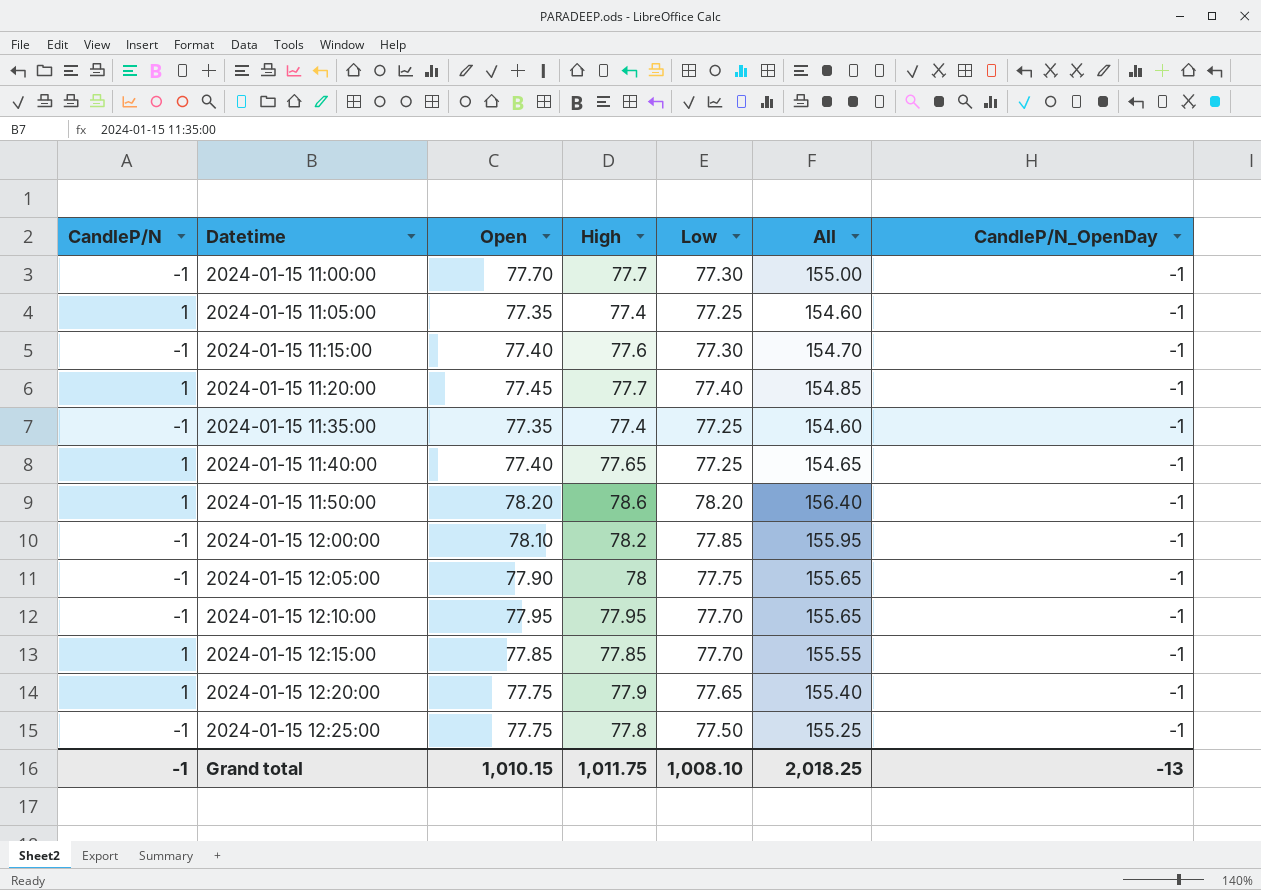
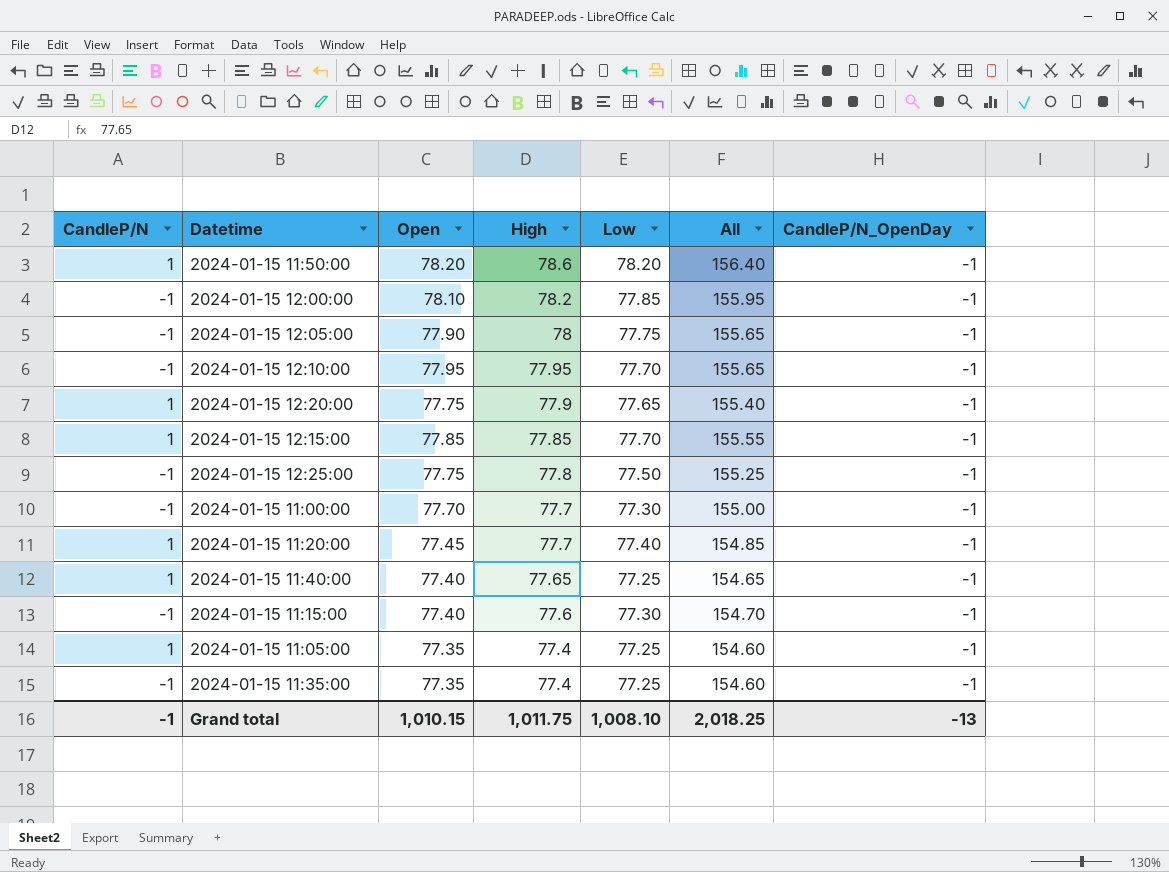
row order: Datetime ascending -> High descending

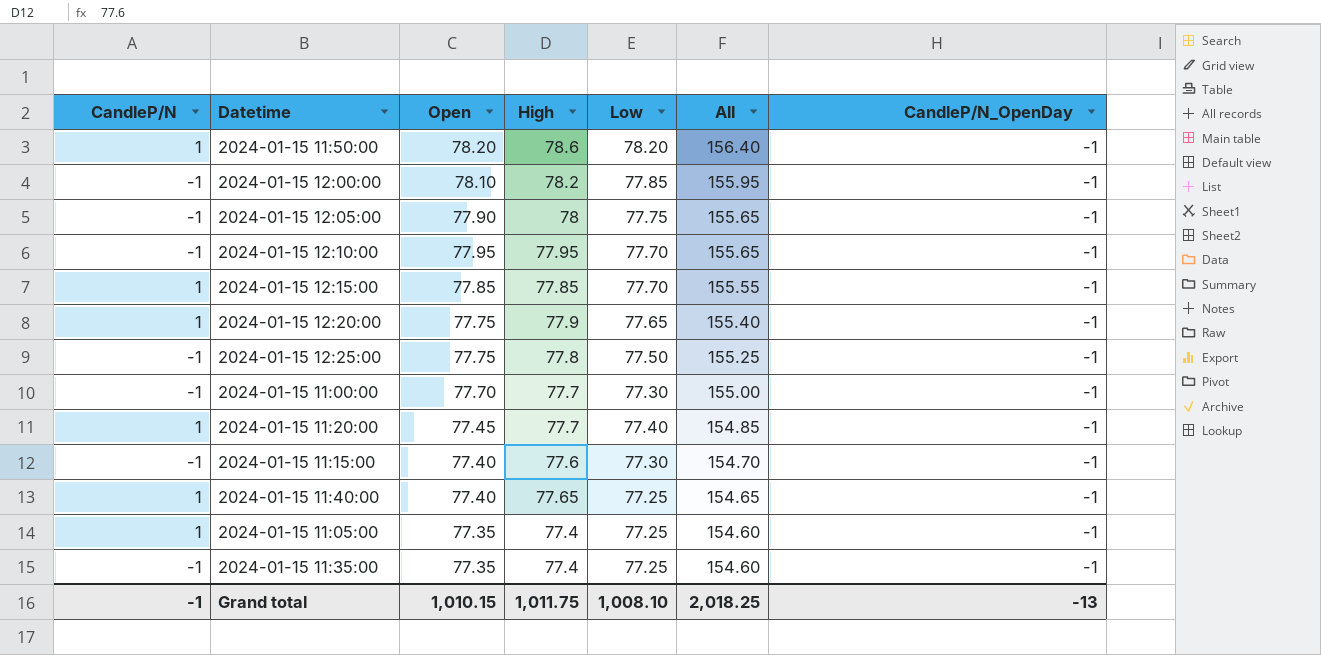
row order: High descending -> All descending

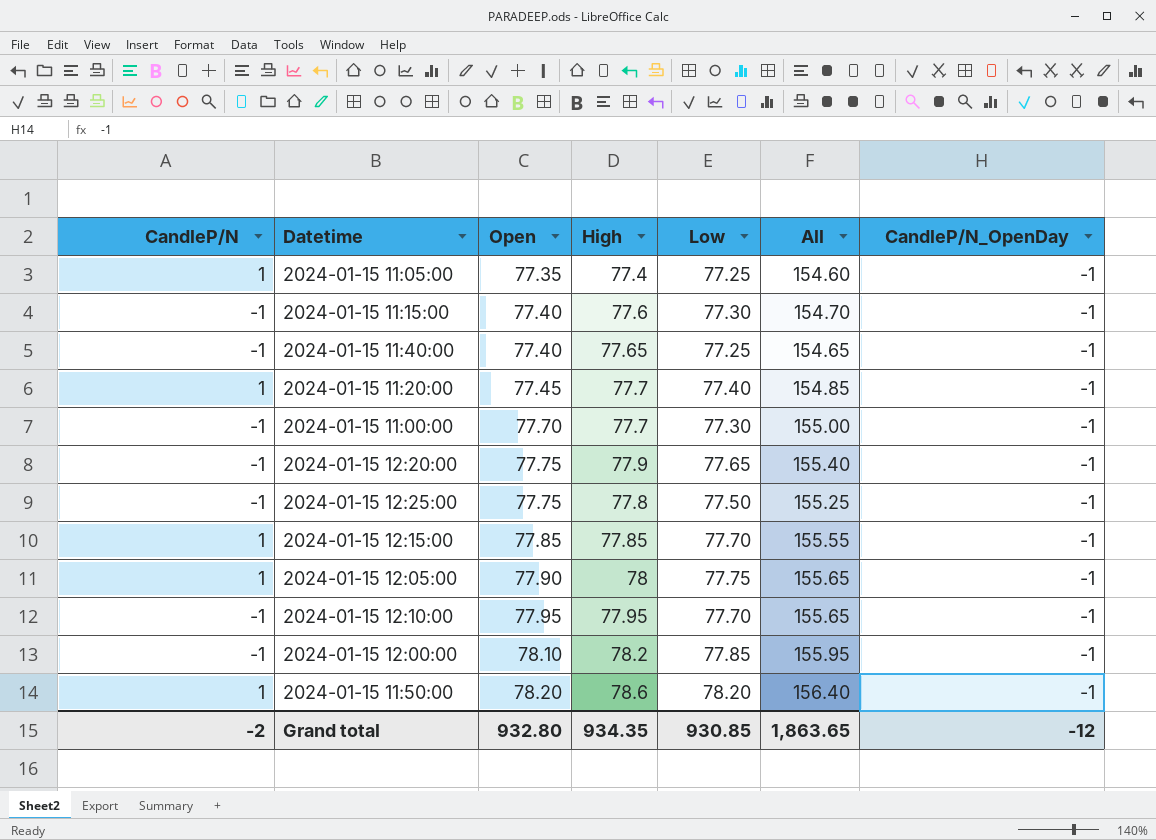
row order: All descending -> Open ascending
row 2024-01-15 11:35:00: -1 | 77.35 | 77.4 | 77.25 | 154.60 | -1 -> none
2024-01-15 11:40:00 | CandleP/N: 1 -> -1
2024-01-15 12:20:00 | CandleP/N: 1 -> -1
2024-01-15 12:05:00 | CandleP/N: -1 -> 1
Grand total | CandleP/N: -1 -> -2
Grand total | Open: 1,010.15 -> 932.80
Grand total | High: 1,011.75 -> 934.35
Grand total | Low: 1,008.10 -> 930.85
Grand total | All: 2,018.25 -> 1,863.65
Grand total | CandleP/N_OpenDay: -13 -> -12

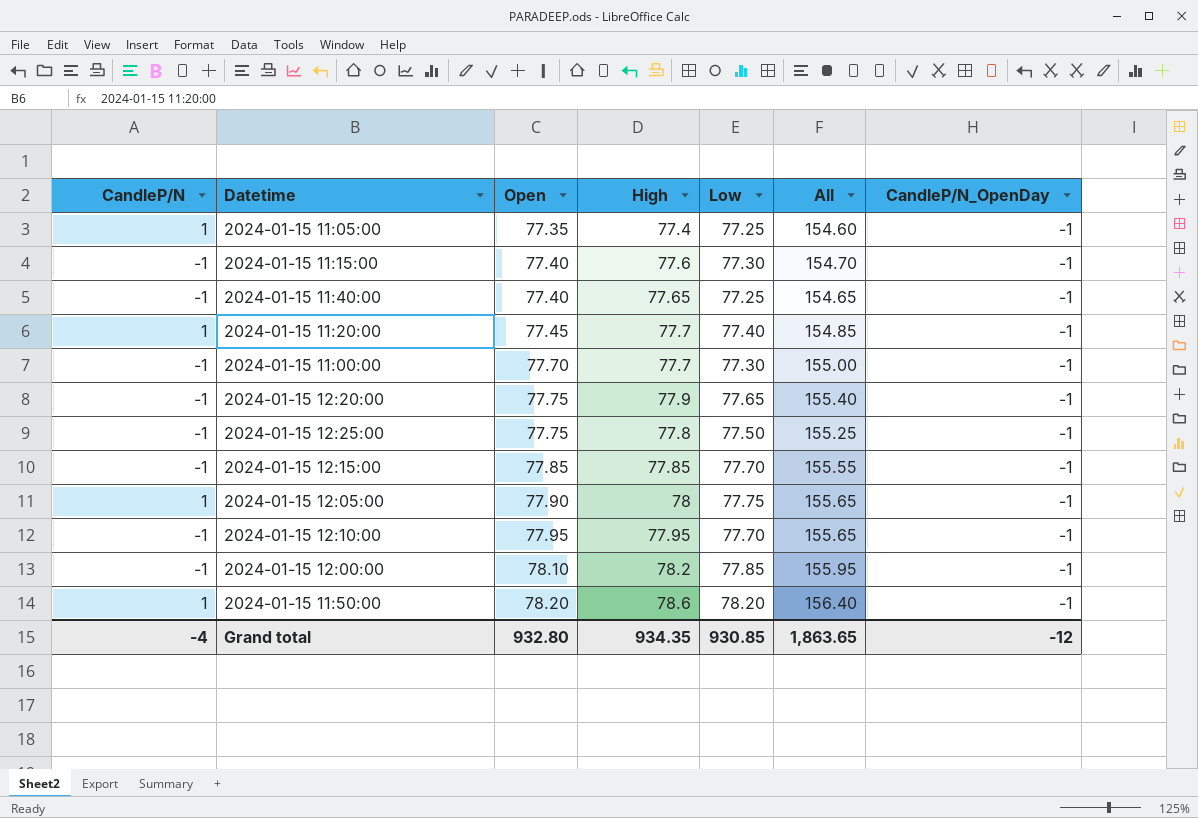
2024-01-15 12:15:00 | CandleP/N: 1 -> -1
Grand total | CandleP/N: -2 -> -4

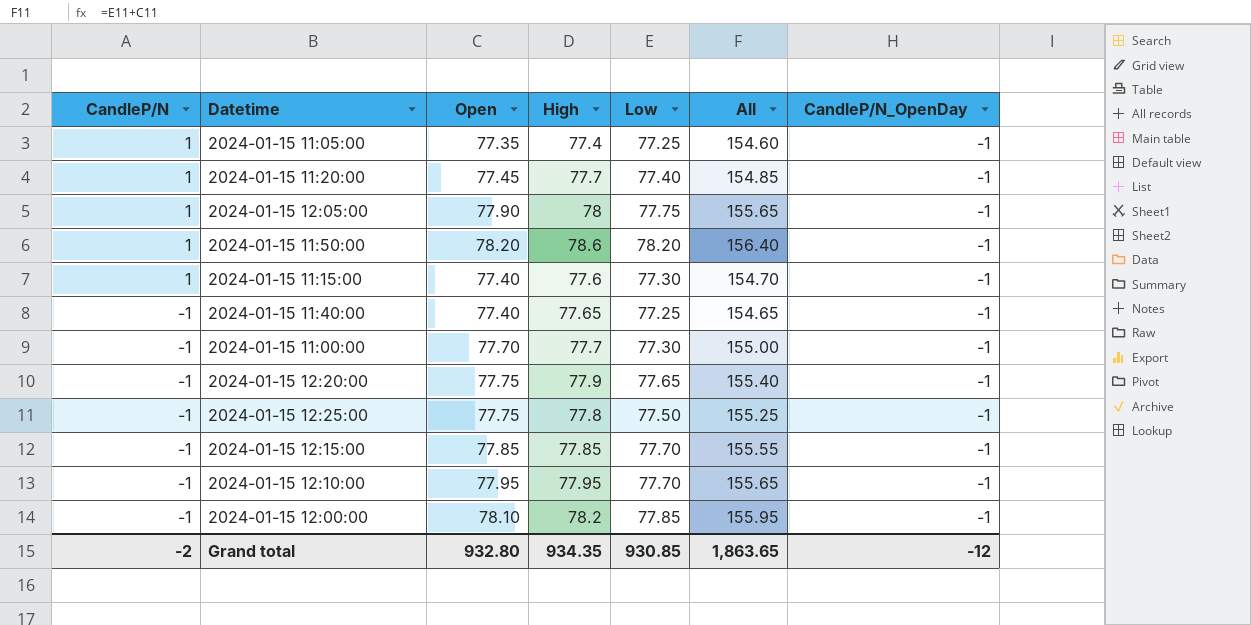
row order: Open ascending -> CandleP/N descending
2024-01-15 11:15:00 | CandleP/N: -1 -> 1
Grand total | CandleP/N: -4 -> -2

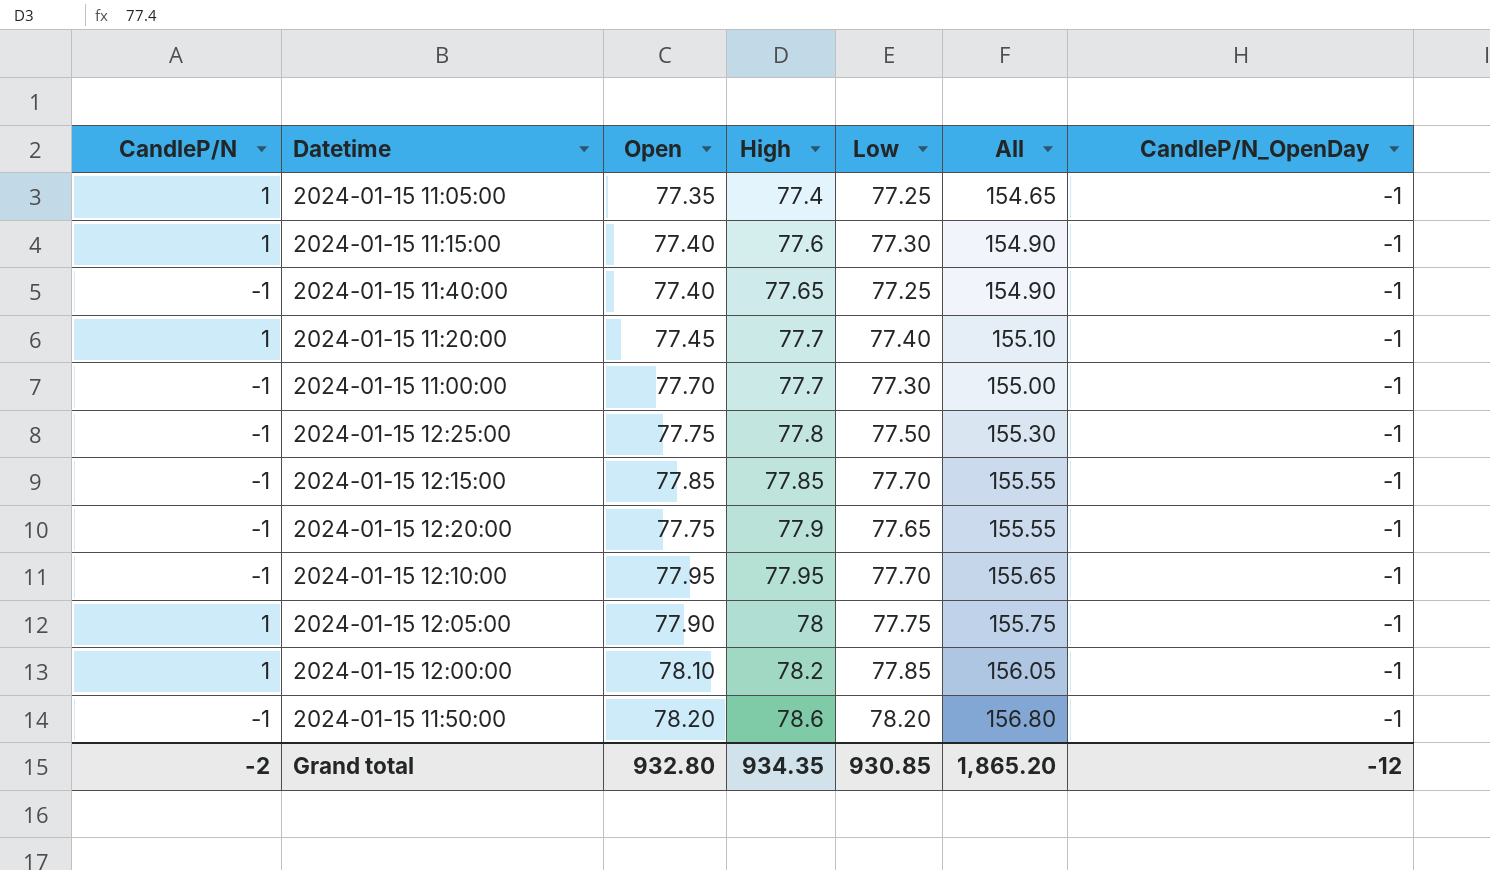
row order: CandleP/N descending -> High ascending
column All | formula: [Open] + [Low] -> [High] + [Low]
2024-01-15 12:00:00 | CandleP/N: -1 -> 1
2024-01-15 11:50:00 | CandleP/N: 1 -> -1
Grand total | All: 1,863.65 -> 1,865.20

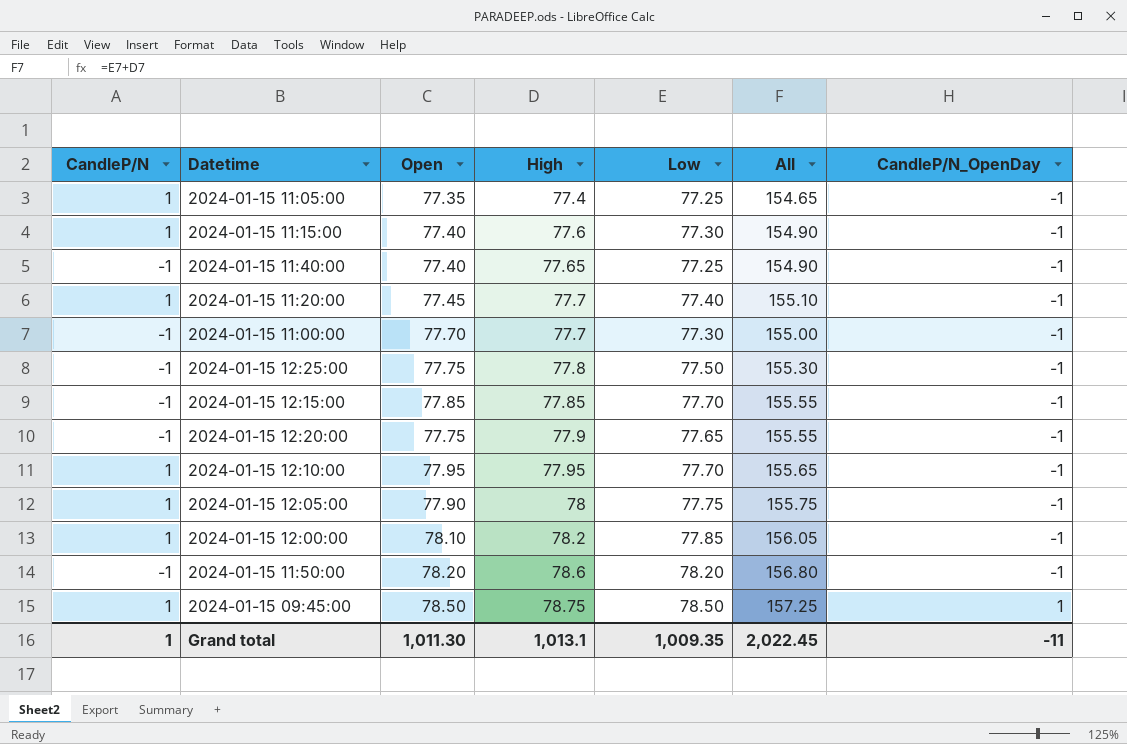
2024-01-15 12:10:00 | CandleP/N: -1 -> 1
row 2024-01-15 09:45:00: none -> 1 | 78.50 | 78.75 | 78.50 | 157.25 | 1
Grand total | CandleP/N: -2 -> 1
Grand total | Open: 932.80 -> 1,011.30
Grand total | High: 934.35 -> 1,013.1
Grand total | Low: 930.85 -> 1,009.35
Grand total | All: 1,865.20 -> 2,022.45
Grand total | CandleP/N_OpenDay: -12 -> -11

